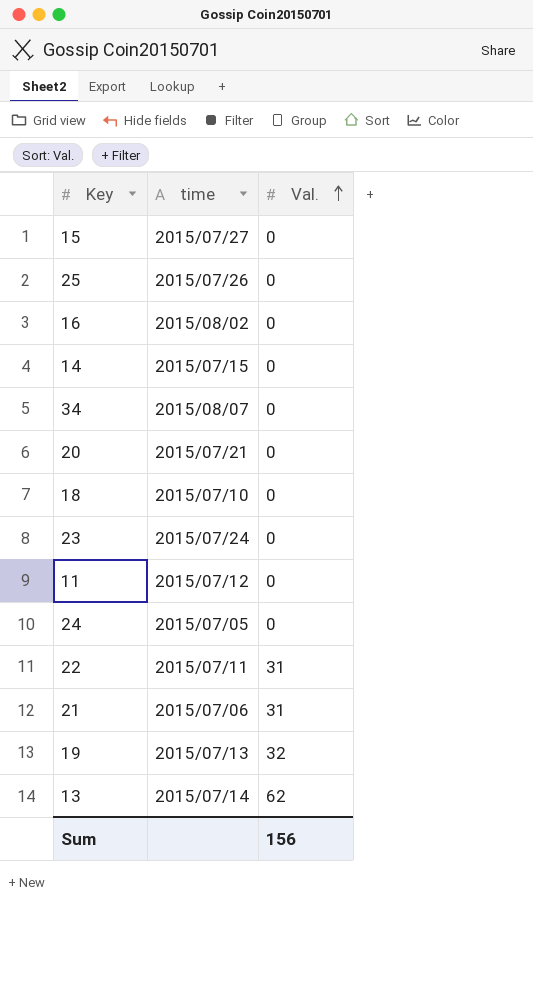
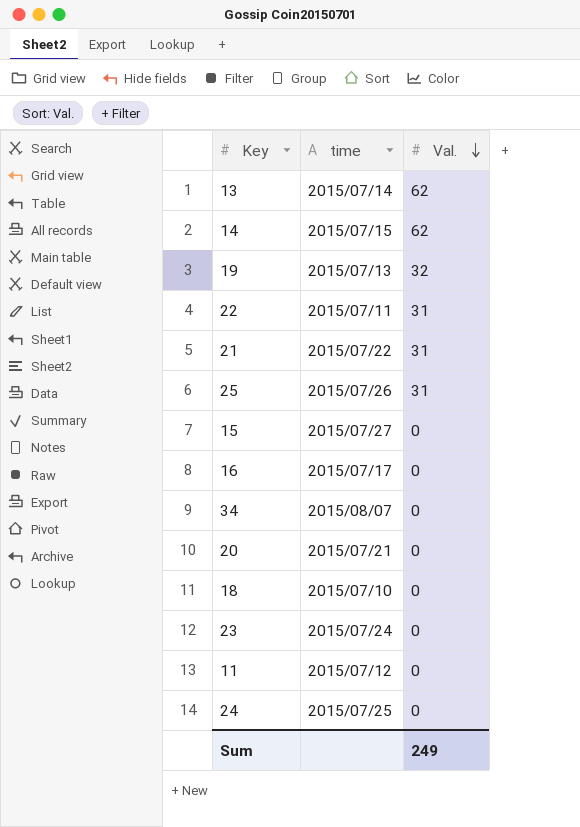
row order: Val. ascending -> Val. descending
14 | Val.: 0 -> 62
21 | time: 2015/07/06 -> 2015/07/22
25 | Val.: 0 -> 31
16 | time: 2015/08/02 -> 2015/07/17
24 | time: 2015/07/05 -> 2015/07/25
Sum | Val.: 156 -> 249

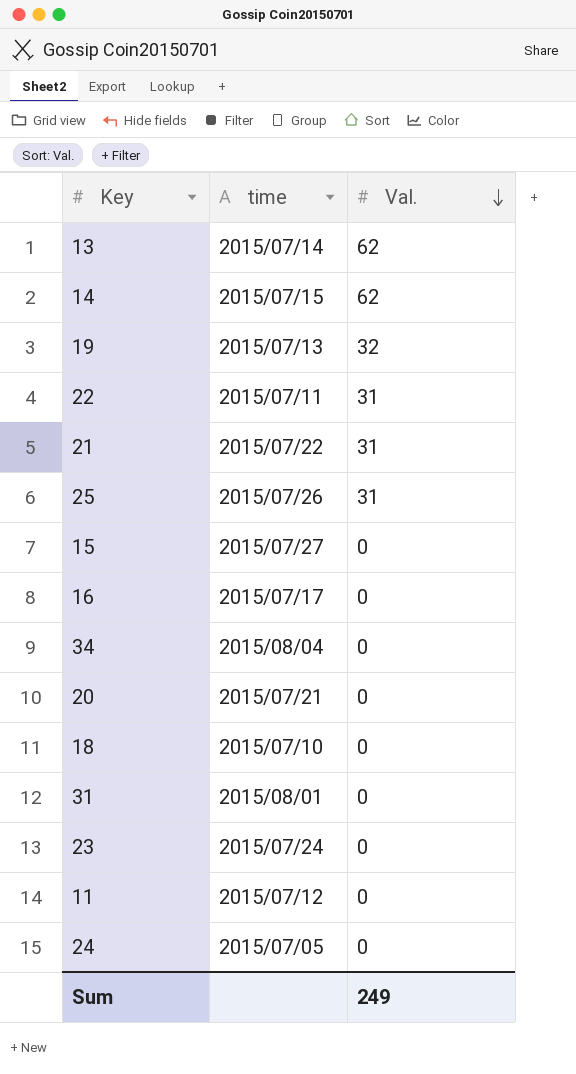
34 | time: 2015/08/07 -> 2015/08/04
row 31: none -> 2015/08/01 | 0
24 | time: 2015/07/25 -> 2015/07/05

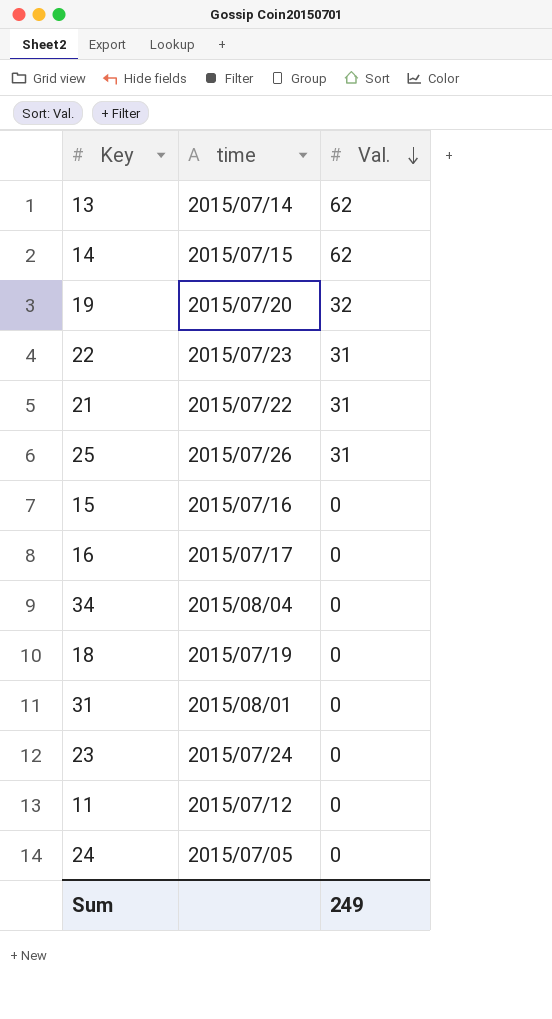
row 20: 2015/07/21 | 0 -> none
19 | time: 2015/07/13 -> 2015/07/20
22 | time: 2015/07/11 -> 2015/07/23
15 | time: 2015/07/27 -> 2015/07/16
18 | time: 2015/07/10 -> 2015/07/19

